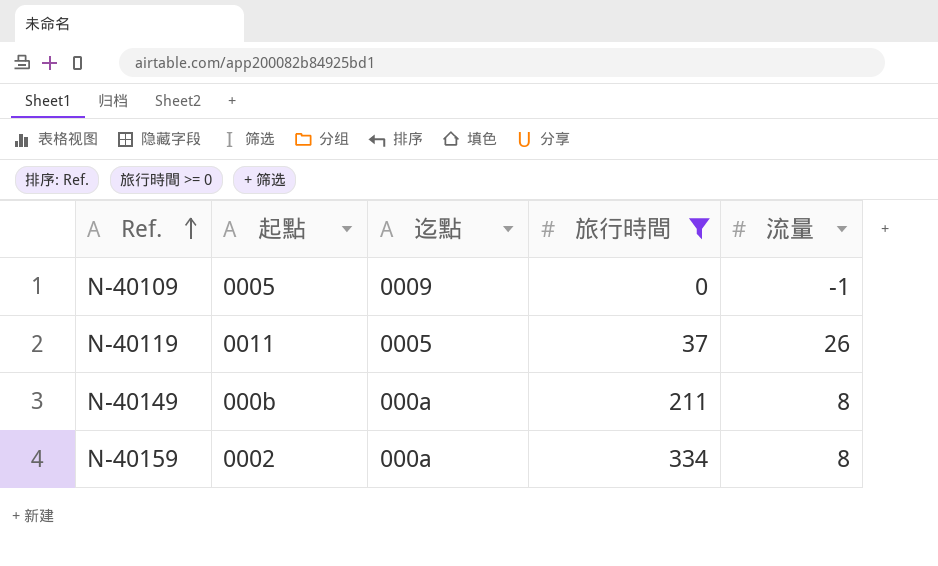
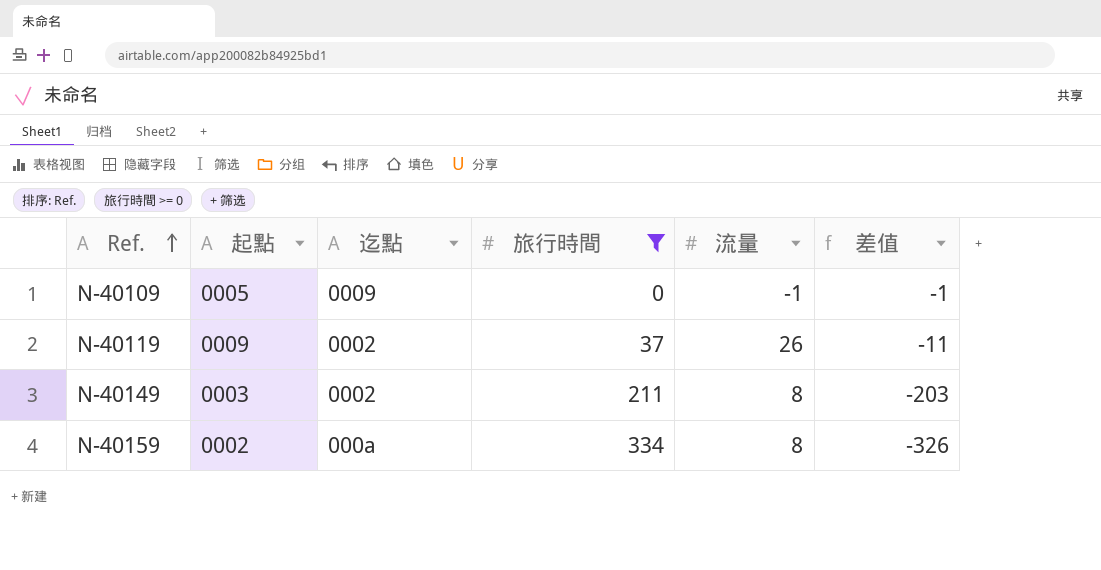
column 差值 | formula: none -> [流量] - [旅行時間]
N-40119 | 起點: 0011 -> 0009
N-40119 | 迄點: 0005 -> 0002
N-40149 | 起點: 000b -> 0003
N-40149 | 迄點: 000a -> 0002

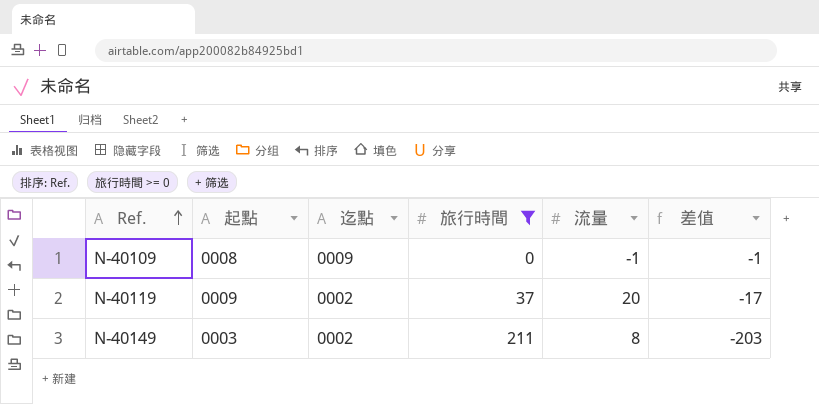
row N-40159: 0002 | 000a | 334 | 8 | -326 -> none
N-40109 | 起點: 0005 -> 0008
N-40119 | 流量: 26 -> 20
N-40119 | 差值: -11 -> -17

